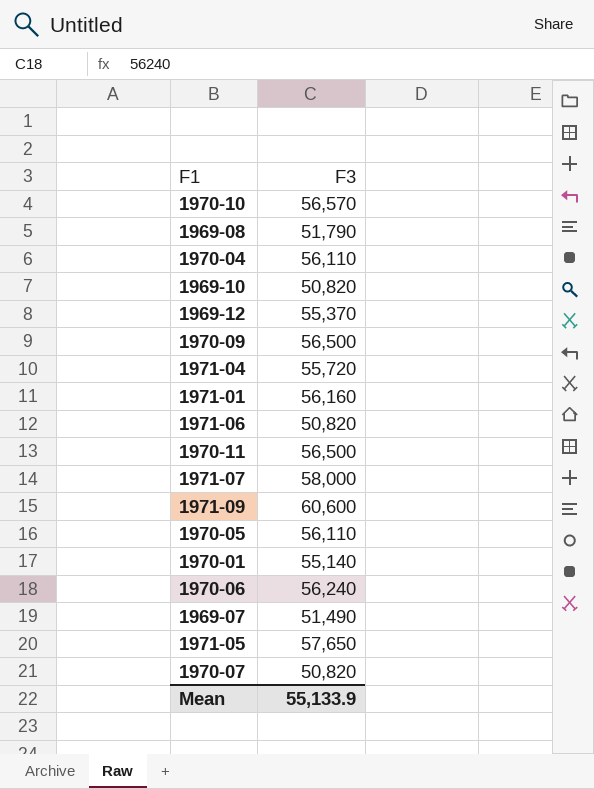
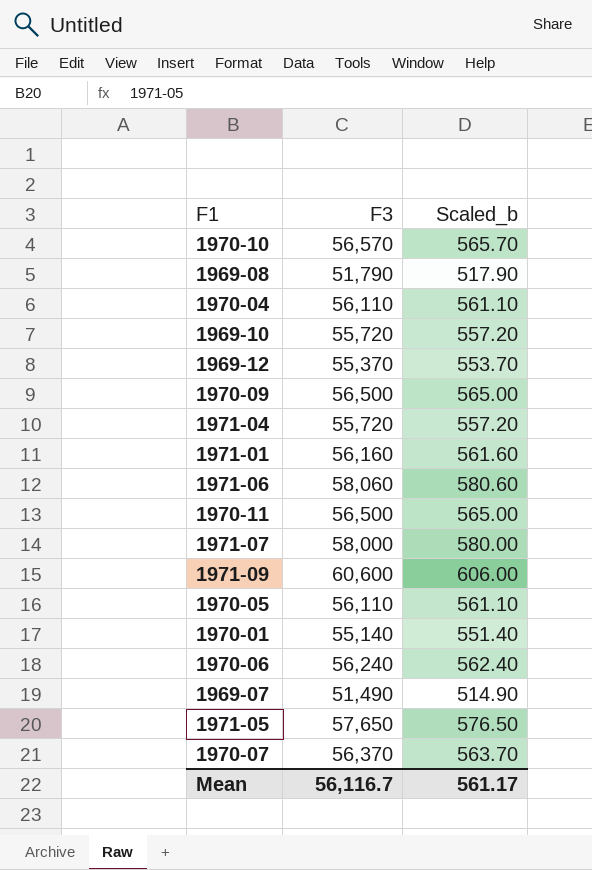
column Scaled_b | formula: none -> [F3] * 0.01
1969-10 | F3: 50,820 -> 55,720
1971-06 | F3: 50,820 -> 58,060
1970-07 | F3: 50,820 -> 56,370
Mean | F3: 55,133.9 -> 56,116.7

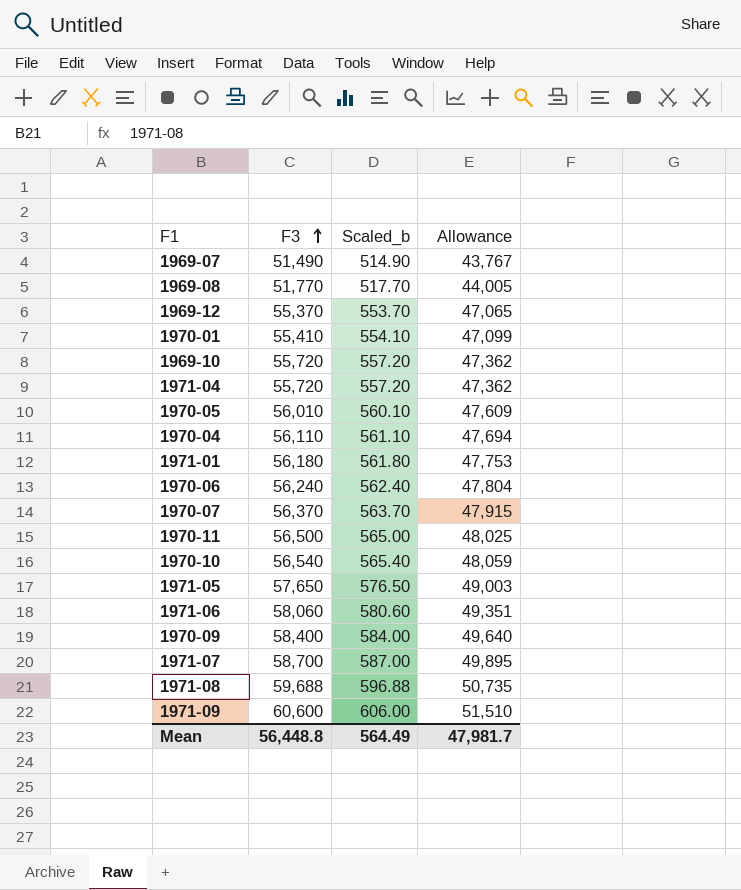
row order: none -> F3 ascending
column Allowance | formula: none -> [F3] * 0.85
1969-08 | F3: 51,790 -> 51,770
1969-08 | Scaled_b: 517.90 -> 517.70
1970-01 | F3: 55,140 -> 55,410
1970-01 | Scaled_b: 551.40 -> 554.10
1970-05 | F3: 56,110 -> 56,010
1970-05 | Scaled_b: 561.10 -> 560.10
1971-01 | F3: 56,160 -> 56,180
1971-01 | Scaled_b: 561.60 -> 561.80
1970-10 | F3: 56,570 -> 56,540
1970-10 | Scaled_b: 565.70 -> 565.40
1970-09 | F3: 56,500 -> 58,400
1970-09 | Scaled_b: 565.00 -> 584.00
1971-07 | F3: 58,000 -> 58,700
1971-07 | Scaled_b: 580.00 -> 587.00
row 1971-08: none -> 59,688 | 596.88 | 50,735
Mean | F3: 56,116.7 -> 56,448.8
Mean | Scaled_b: 561.17 -> 564.49

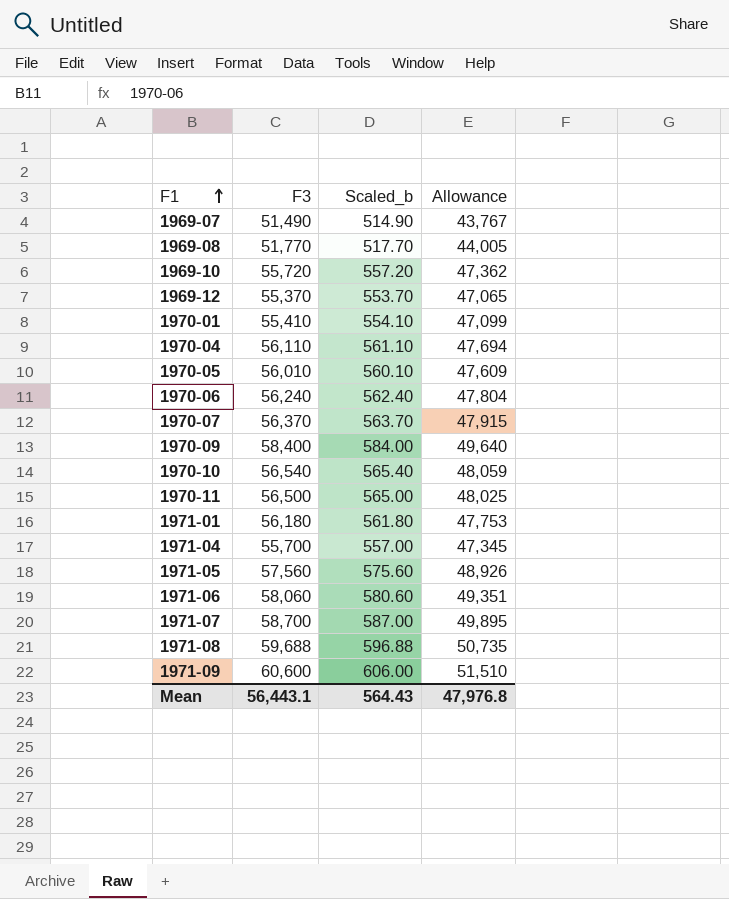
row order: F3 ascending -> F1 ascending
1971-04 | F3: 55,720 -> 55,700
1971-04 | Scaled_b: 557.20 -> 557.00
1971-04 | Allowance: 47,362 -> 47,345
1971-05 | F3: 57,650 -> 57,560
1971-05 | Scaled_b: 576.50 -> 575.60
1971-05 | Allowance: 49,003 -> 48,926
Mean | F3: 56,448.8 -> 56,443.1
Mean | Scaled_b: 564.49 -> 564.43
Mean | Allowance: 47,981.7 -> 47,976.8

